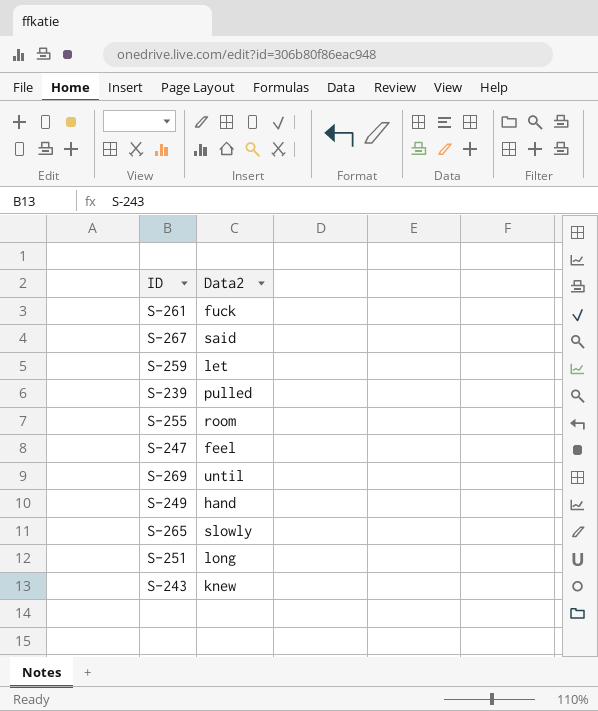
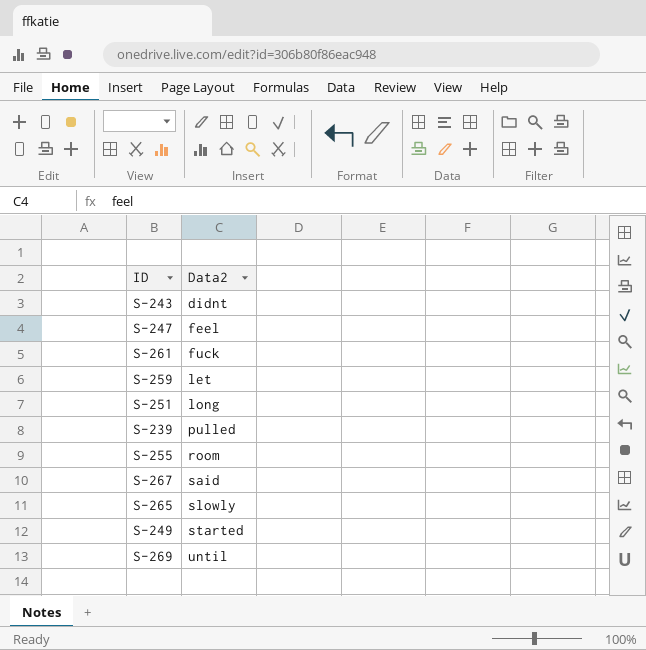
row order: none -> Data2 ascending
S-243 | Data2: knew -> didnt
S-249 | Data2: hand -> started

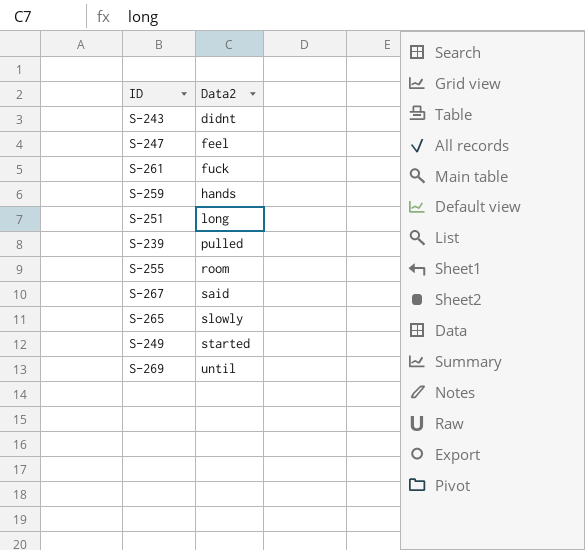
S-259 | Data2: let -> hands

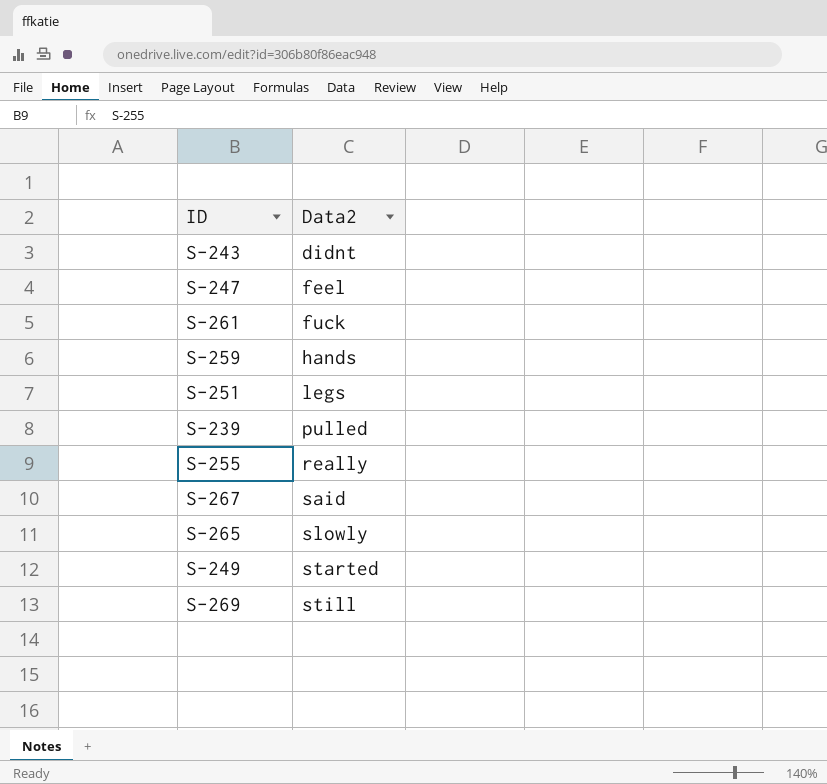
S-251 | Data2: long -> legs
S-255 | Data2: room -> really
S-269 | Data2: until -> still

